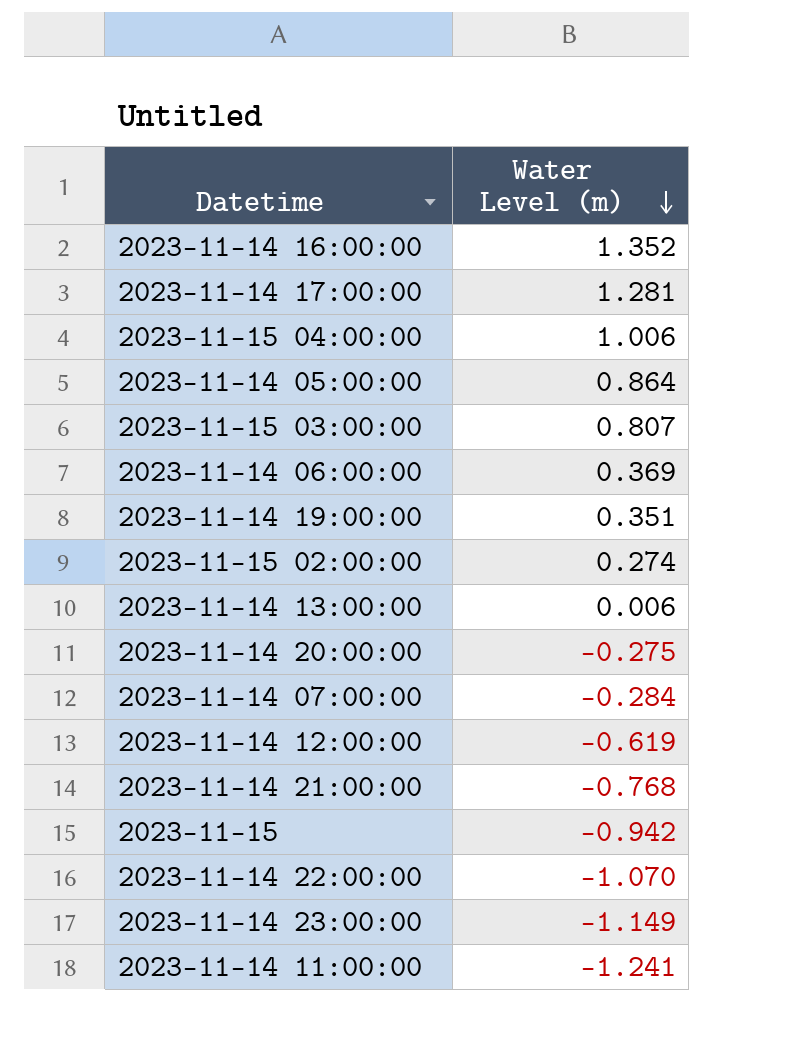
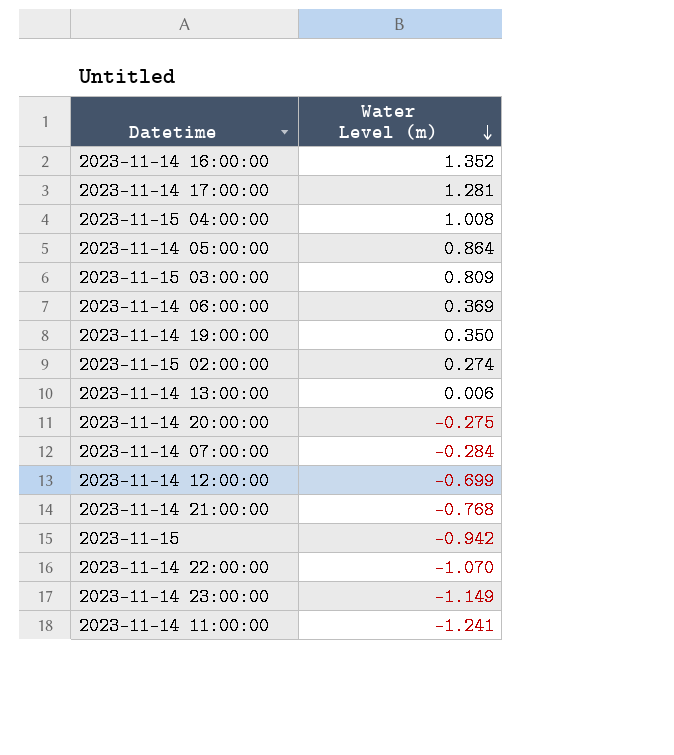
2023-11-15 04:00:00 | Water Level (m): 1.006 -> 1.008
2023-11-15 03:00:00 | Water Level (m): 0.807 -> 0.809
2023-11-14 19:00:00 | Water Level (m): 0.351 -> 0.350
2023-11-14 12:00:00 | Water Level (m): -0.619 -> -0.699

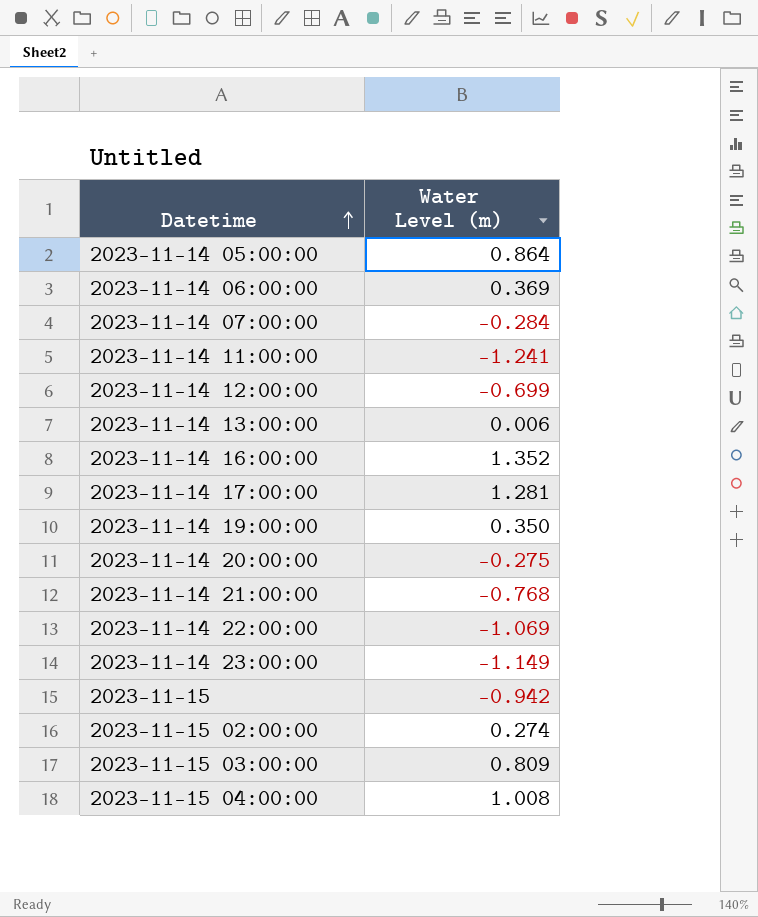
row order: Water Level (m) descending -> Datetime ascending
2023-11-14 22:00:00 | Water Level (m): -1.070 -> -1.069

